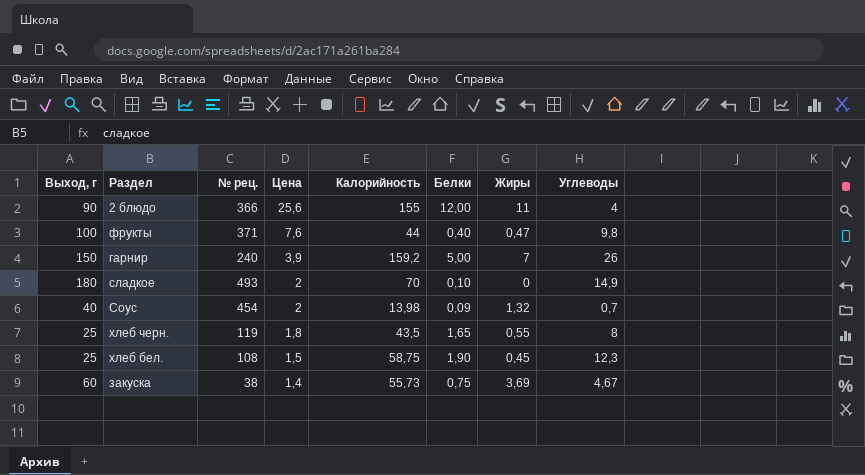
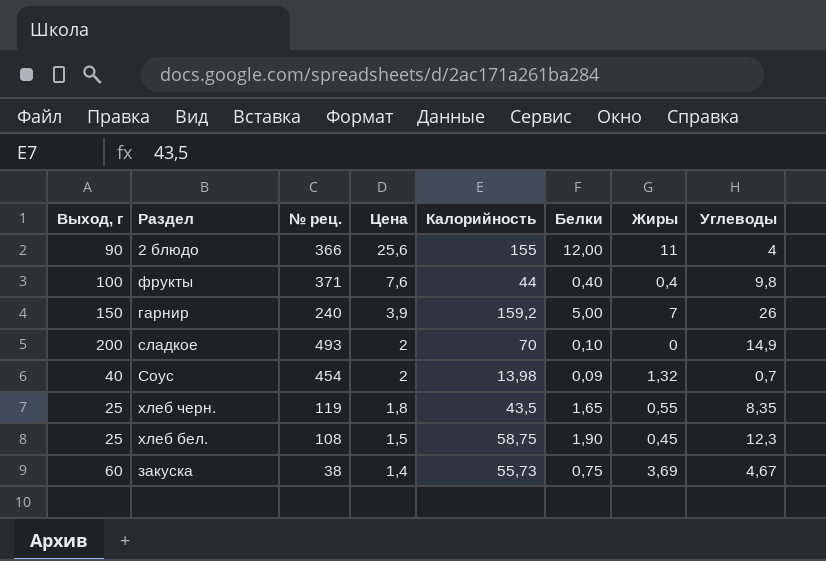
фрукты | Жиры: 0,47 -> 0,4
сладкое | Выход, г: 180 -> 200
хлеб черн. | Углеводы: 8 -> 8,35

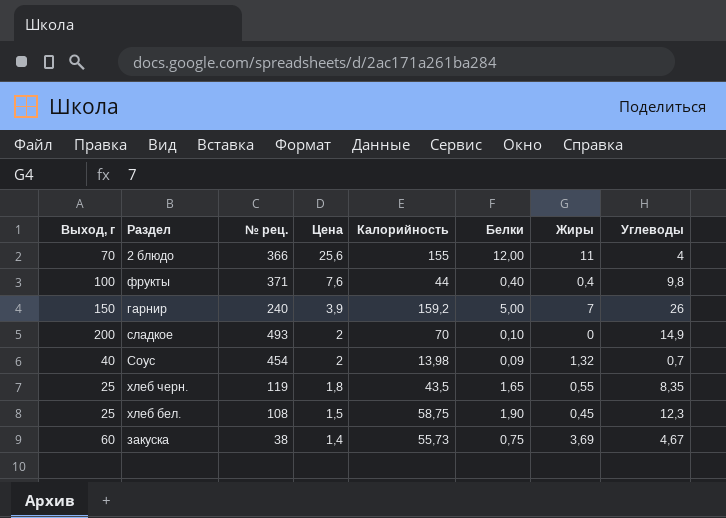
2 блюдо | Выход, г: 90 -> 70

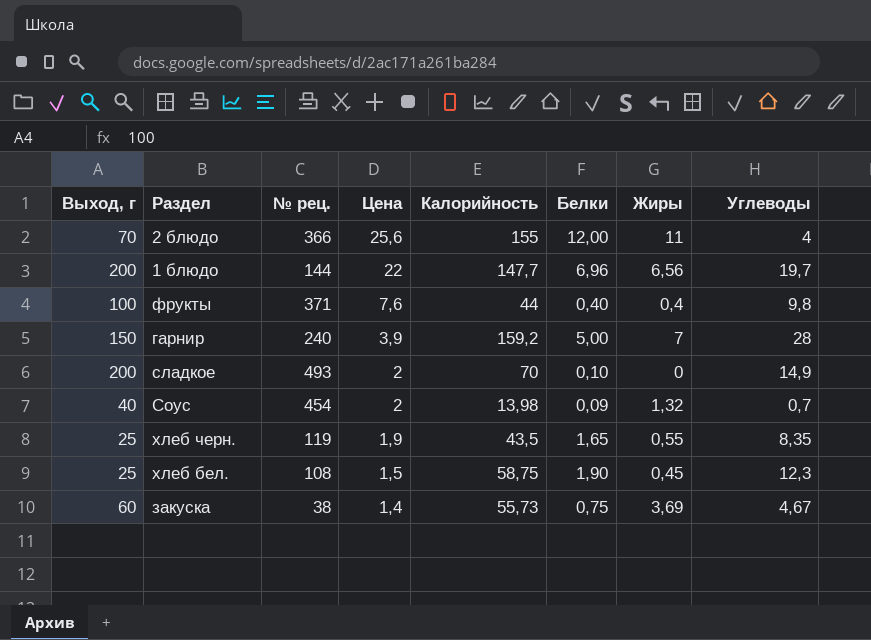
row 1 блюдо: none -> 200 | 144 | 22 | 147,7 | 6,96 | 6,56 | 19,7
гарнир | Углеводы: 26 -> 28
хлеб черн. | Цена: 1,8 -> 1,9

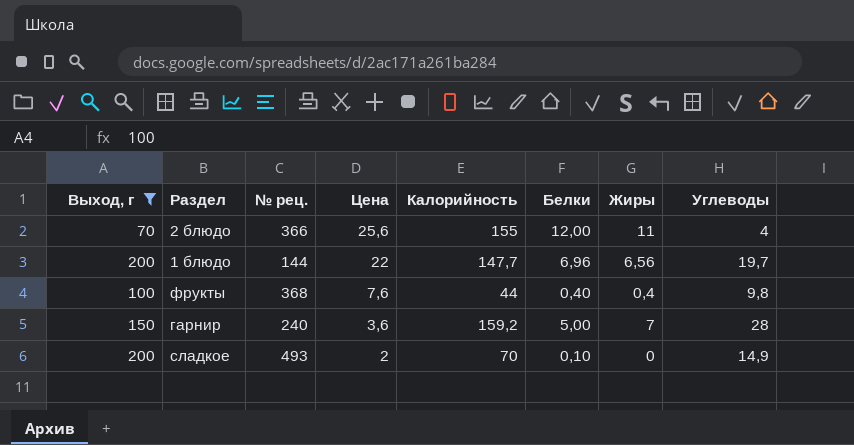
filter: none -> Выход, г >= 70
фрукты | № рец.: 371 -> 368
гарнир | Цена: 3,9 -> 3,6

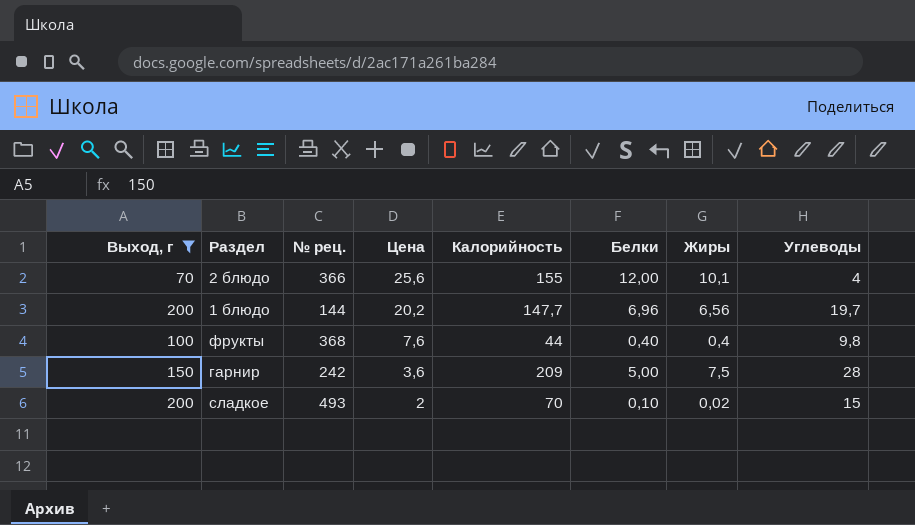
2 блюдо | Жиры: 11 -> 10,1
1 блюдо | Цена: 22 -> 20,2
гарнир | № рец.: 240 -> 242
гарнир | Калорийность: 159,2 -> 209
гарнир | Жиры: 7 -> 7,5
сладкое | Жиры: 0 -> 0,02
сладкое | Углеводы: 14,9 -> 15

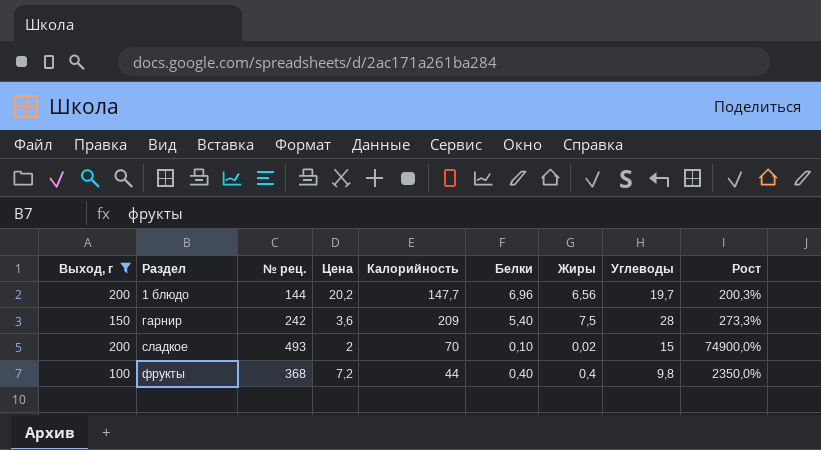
row order: Цена descending -> Раздел ascending
column Рост | formula: none -> ([Углеводы] - [Жиры]) / [Жиры]
row 2 блюдо: 70 | 366 | 25,6 | 155 | 12,00 | 10,1 | 4 -> none
гарнир | Белки: 5,00 -> 5,40
фрукты | Цена: 7,6 -> 7,2

